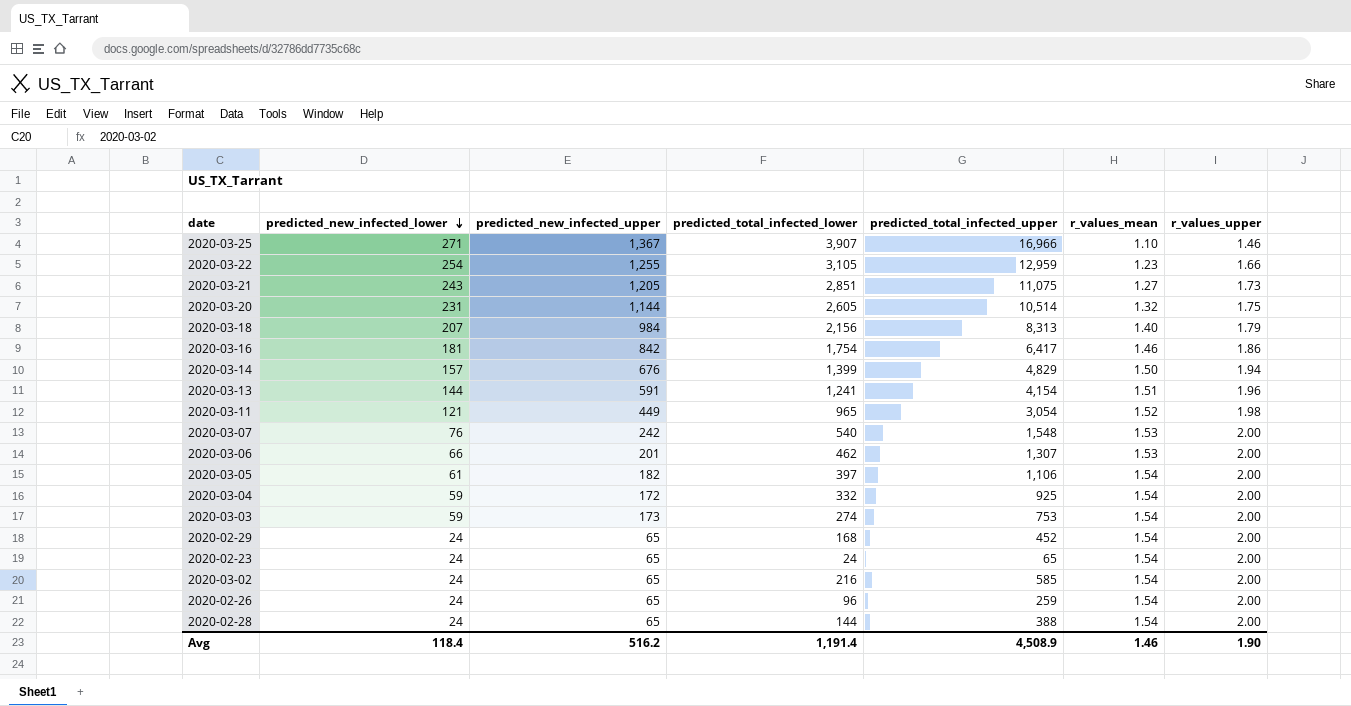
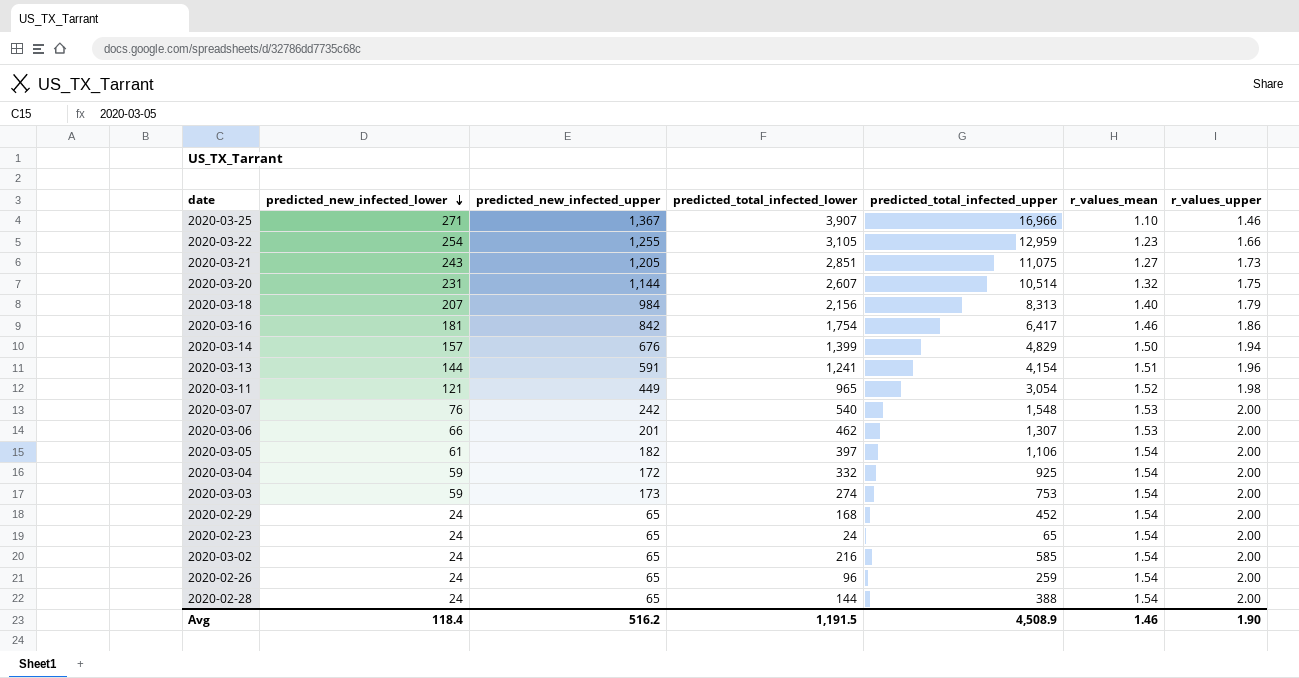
2020-03-20 | predicted_total_infected_lower: 2,605 -> 2,607
Avg | predicted_total_infected_lower: 1,191.4 -> 1,191.5

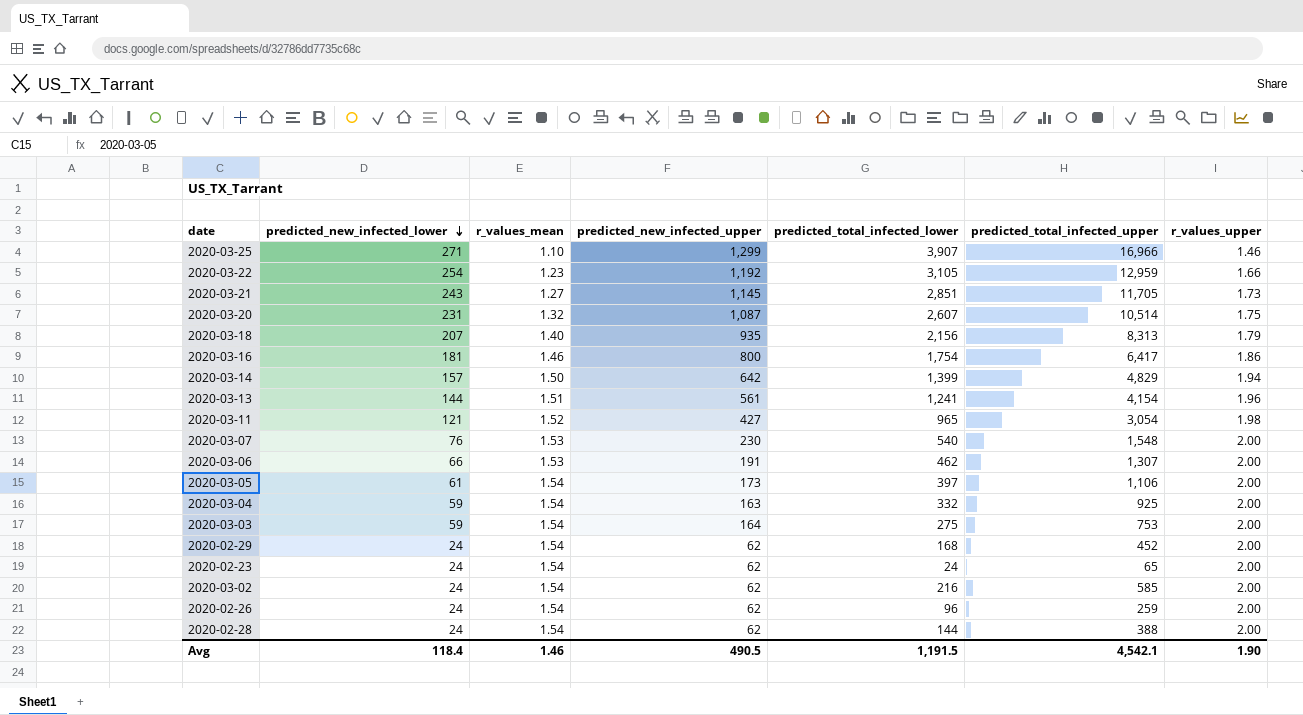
column r_values_mean | position: 6 -> 3
2020-03-25 | predicted_new_infected_upper: 1,367 -> 1,299
2020-03-22 | predicted_new_infected_upper: 1,255 -> 1,192
2020-03-21 | predicted_new_infected_upper: 1,205 -> 1,145
2020-03-21 | predicted_total_infected_upper: 11,075 -> 11,705
2020-03-20 | predicted_new_infected_upper: 1,144 -> 1,087
2020-03-18 | predicted_new_infected_upper: 984 -> 935
2020-03-16 | predicted_new_infected_upper: 842 -> 800
2020-03-14 | predicted_new_infected_upper: 676 -> 642
2020-03-13 | predicted_new_infected_upper: 591 -> 561
2020-03-11 | predicted_new_infected_upper: 449 -> 427
2020-03-07 | predicted_new_infected_upper: 242 -> 230
2020-03-06 | predicted_new_infected_upper: 201 -> 191
2020-03-05 | predicted_new_infected_upper: 182 -> 173
2020-03-04 | predicted_new_infected_upper: 172 -> 163
2020-03-03 | predicted_new_infected_upper: 173 -> 164
2020-03-03 | predicted_total_infected_lower: 274 -> 275
2020-02-29 | predicted_new_infected_upper: 65 -> 62
2020-02-23 | predicted_new_infected_upper: 65 -> 62
2020-03-02 | predicted_new_infected_upper: 65 -> 62
2020-02-26 | predicted_new_infected_upper: 65 -> 62
2020-02-28 | predicted_new_infected_upper: 65 -> 62
Avg | predicted_new_infected_upper: 516.2 -> 490.5
Avg | predicted_total_infected_upper: 4,508.9 -> 4,542.1

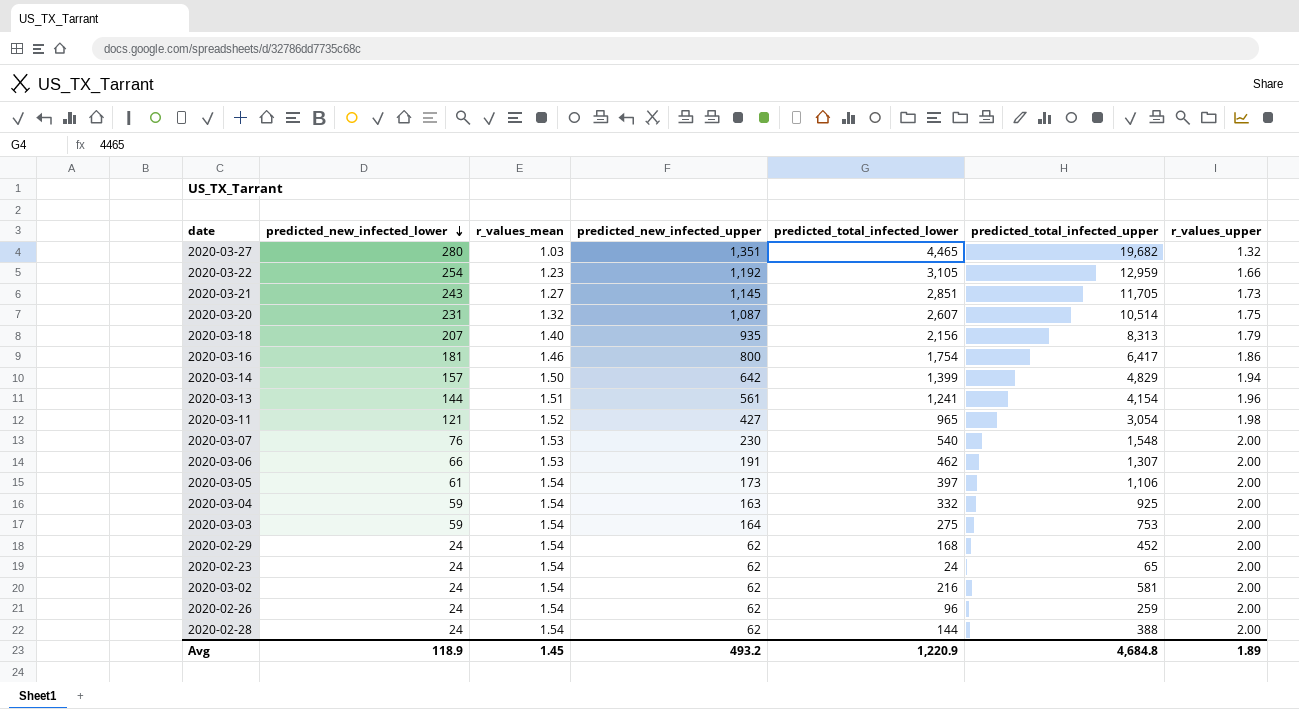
row 2020-03-25: 271 | 1.10 | 1,299 | 3,907 | 16,966 | 1.46 -> none
row 2020-03-27: none -> 280 | 1.03 | 1,351 | 4,465 | 19,682 | 1.32
2020-03-02 | predicted_total_infected_upper: 585 -> 581
Avg | predicted_new_infected_lower: 118.4 -> 118.9
Avg | r_values_mean: 1.46 -> 1.45
Avg | predicted_new_infected_upper: 490.5 -> 493.2
Avg | predicted_total_infected_lower: 1,191.5 -> 1,220.9
Avg | predicted_total_infected_upper: 4,542.1 -> 4,684.8
Avg | r_values_upper: 1.90 -> 1.89

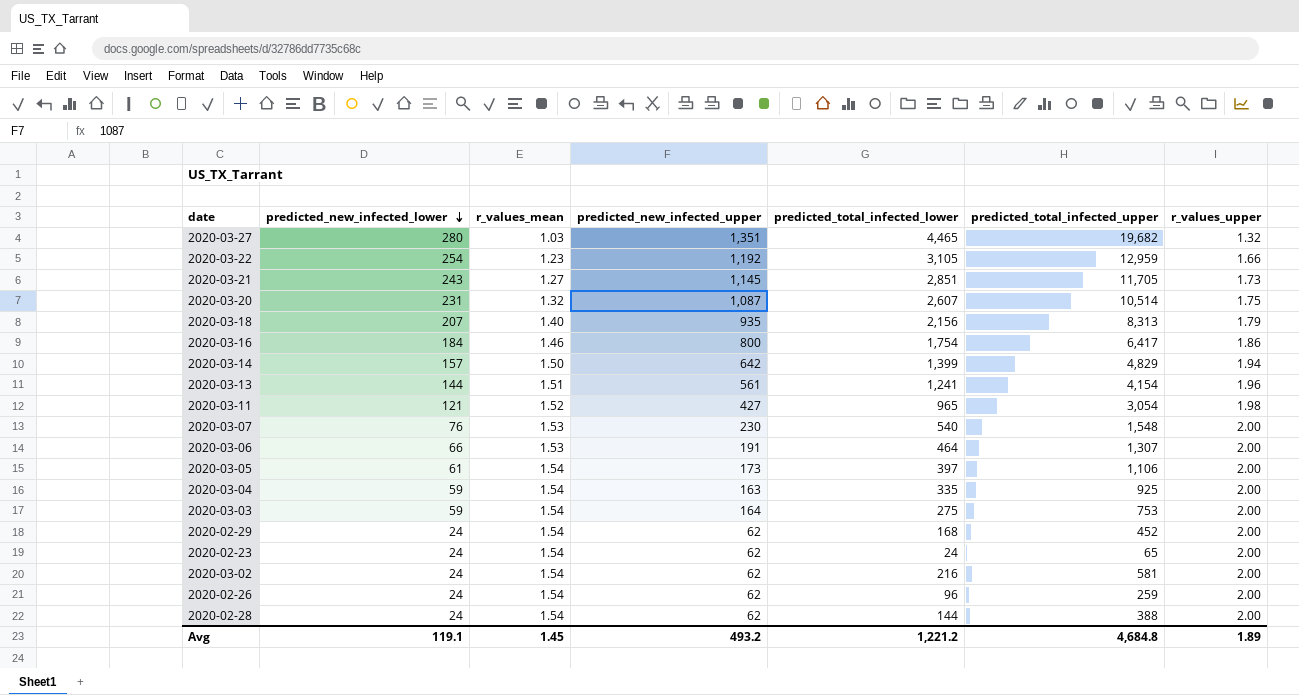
2020-03-16 | predicted_new_infected_lower: 181 -> 184
2020-03-06 | predicted_total_infected_lower: 462 -> 464
2020-03-04 | predicted_total_infected_lower: 332 -> 335
Avg | predicted_new_infected_lower: 118.9 -> 119.1
Avg | predicted_total_infected_lower: 1,220.9 -> 1,221.2

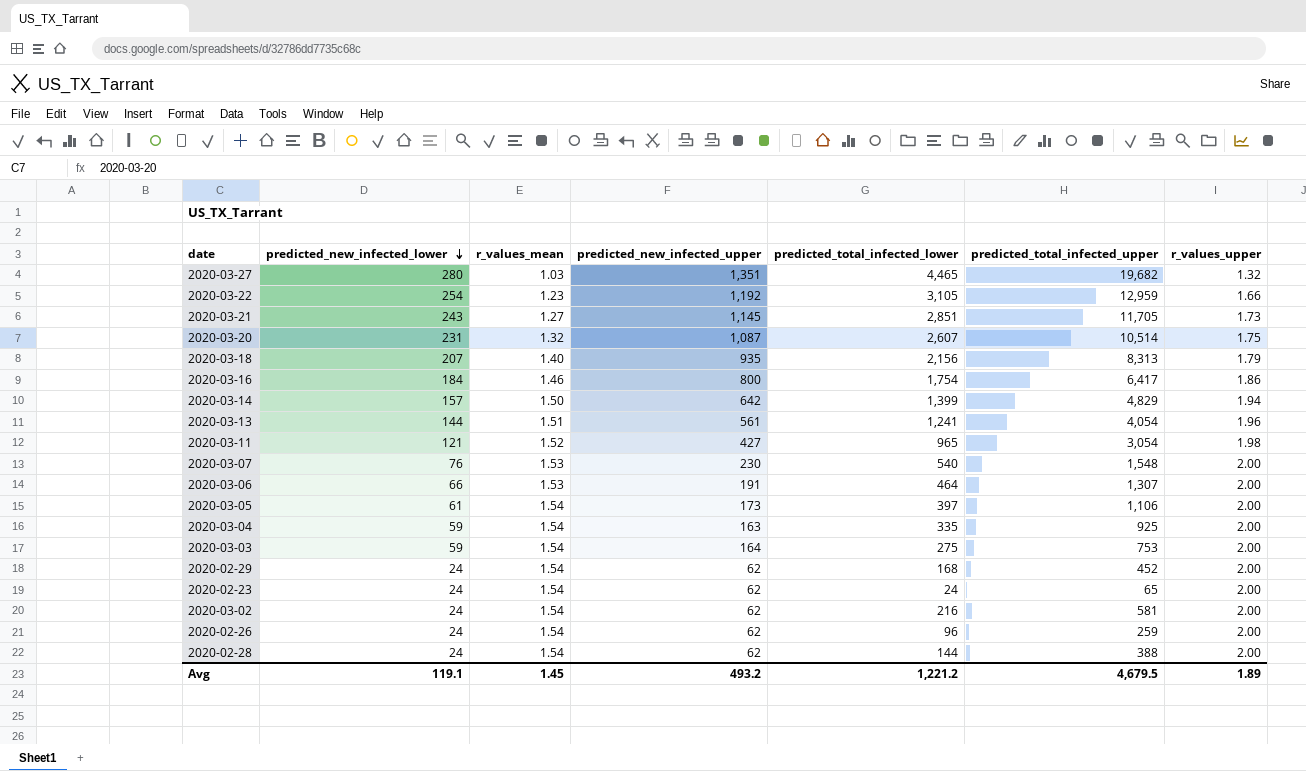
2020-03-13 | predicted_total_infected_upper: 4,154 -> 4,054
Avg | predicted_total_infected_upper: 4,684.8 -> 4,679.5

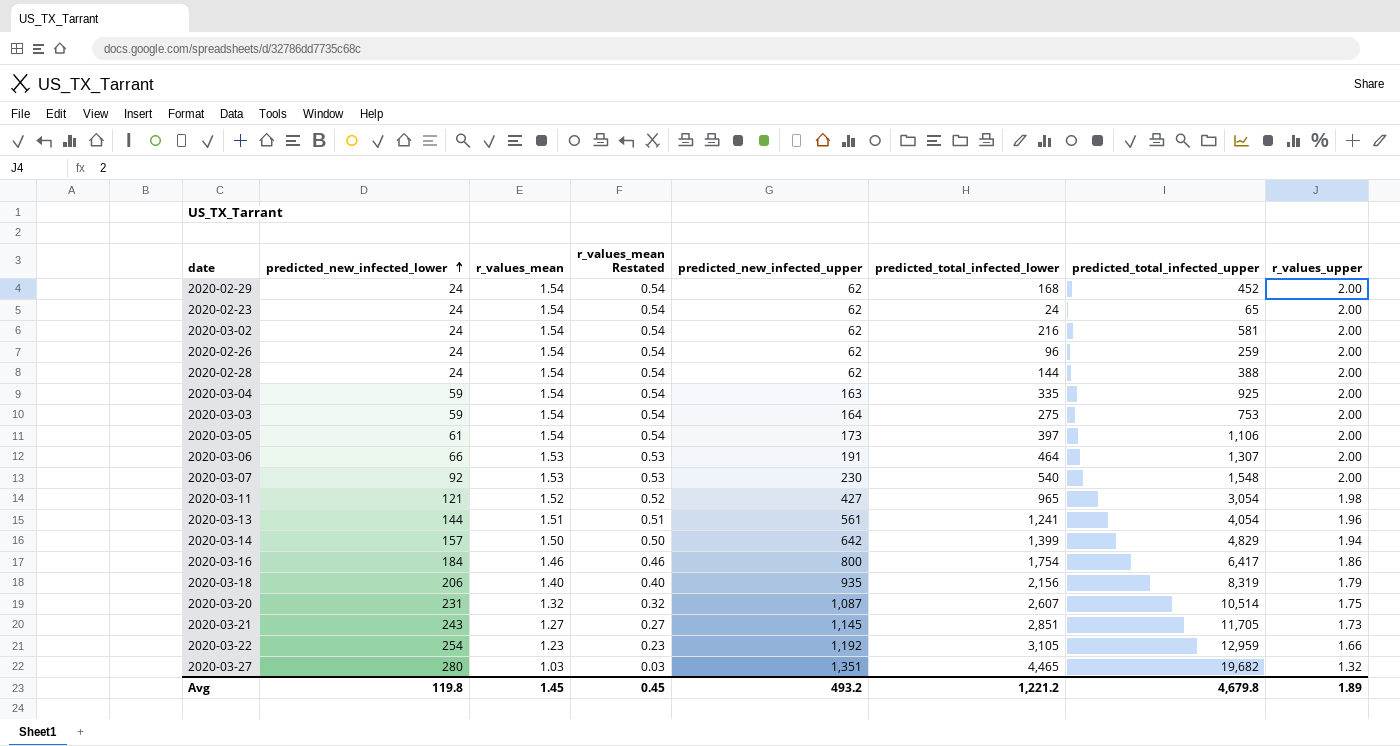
row order: predicted_new_infected_lower descending -> predicted_new_infected_lower ascending
column r_values_mean Restated | formula: none -> [r_values_mean] - 1
2020-03-07 | predicted_new_infected_lower: 76 -> 92
2020-03-18 | predicted_new_infected_lower: 207 -> 206
2020-03-18 | predicted_total_infected_upper: 8,313 -> 8,319
Avg | predicted_new_infected_lower: 119.1 -> 119.8
Avg | predicted_total_infected_upper: 4,679.5 -> 4,679.8

